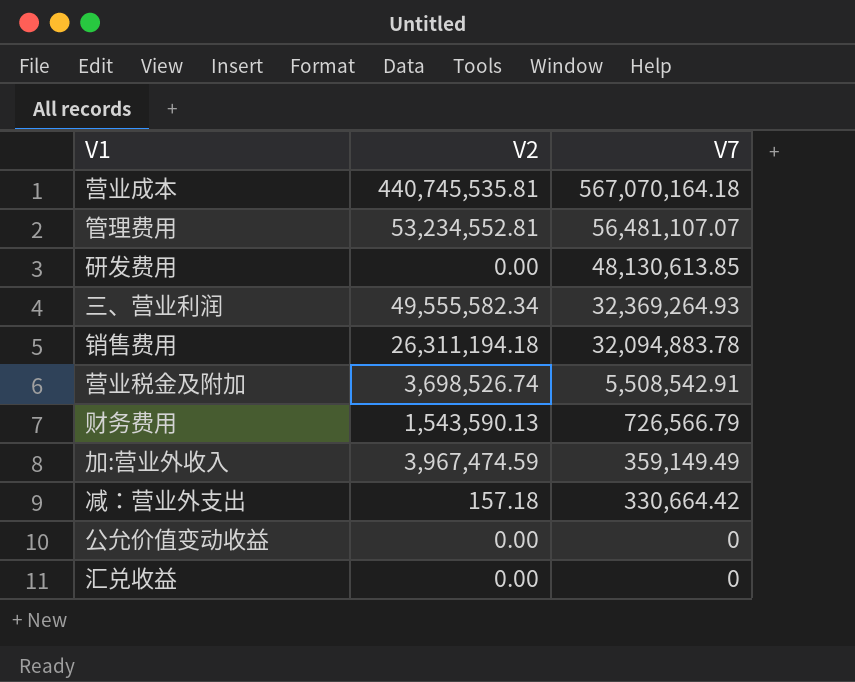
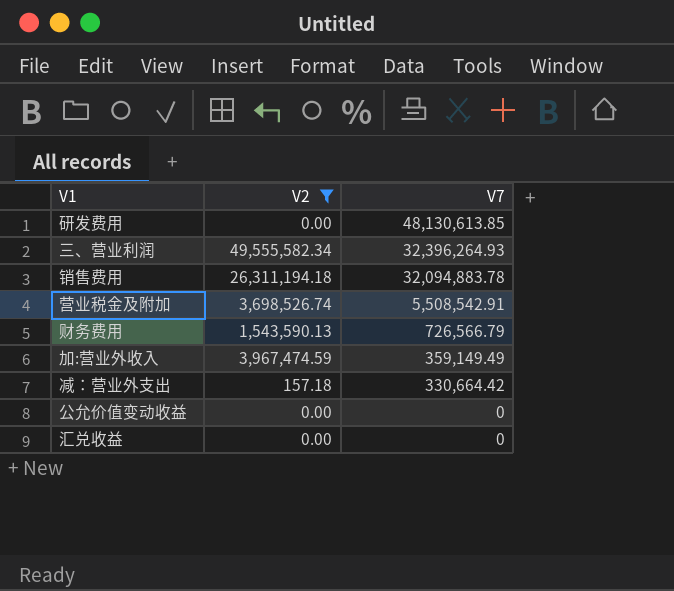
filter: none -> V2 <= 49,555,582.34
三、营业利润 | V7: 32,369,264.93 -> 32,396,264.93

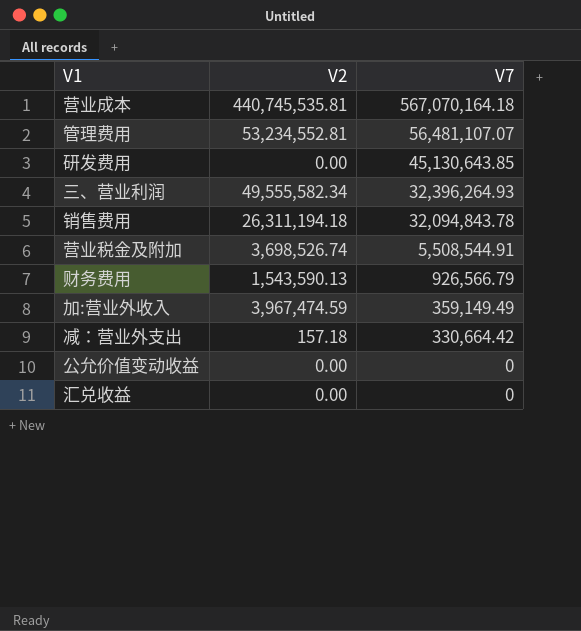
filter: V2 <= 49,555,582.34 -> none
研发费用 | V7: 48,130,613.85 -> 45,130,643.85
销售费用 | V7: 32,094,883.78 -> 32,094,843.78
营业税金及附加 | V7: 5,508,542.91 -> 5,508,544.91
财务费用 | V7: 726,566.79 -> 926,566.79

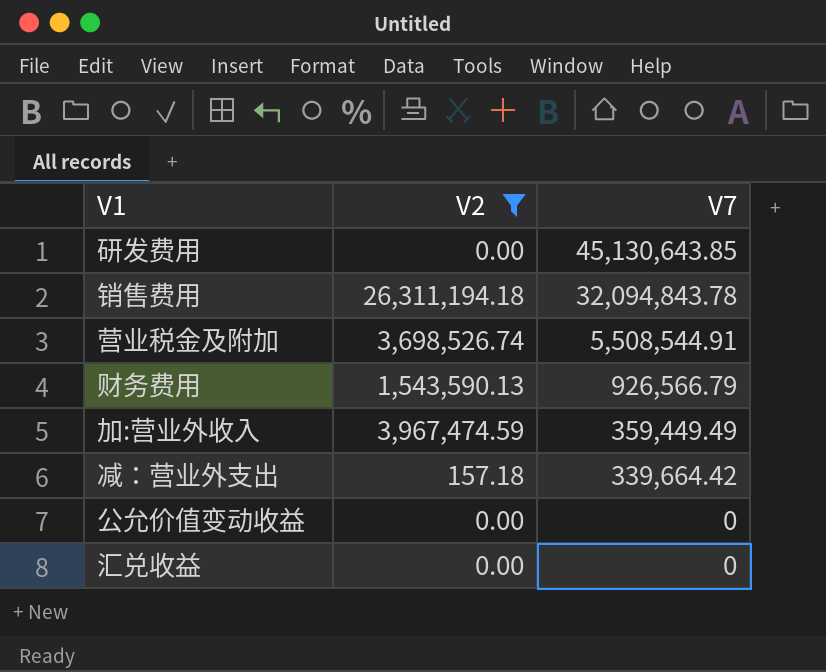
filter: none -> V2 <= 26,311,194.18
加:营业外收入 | V7: 359,149.49 -> 359,449.49
减：营业外支出 | V7: 330,664.42 -> 339,664.42

